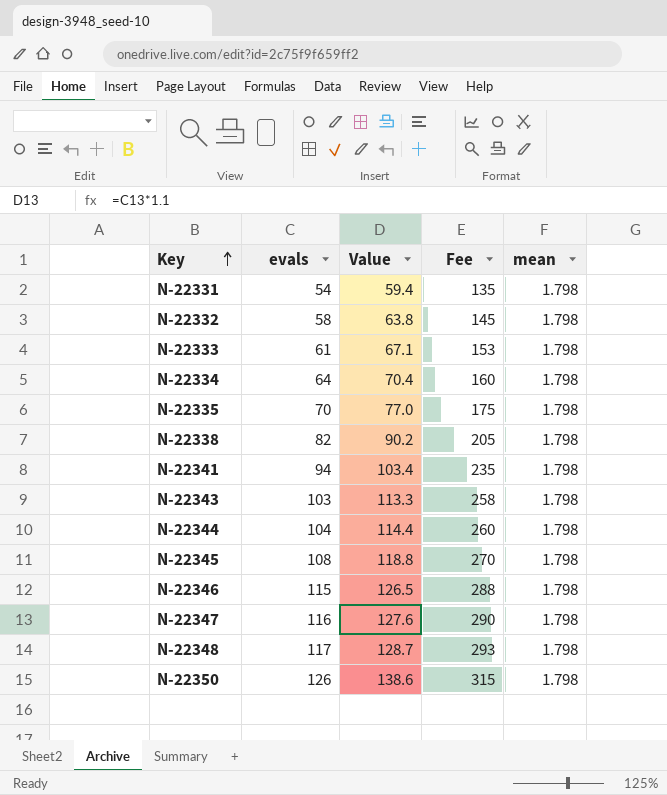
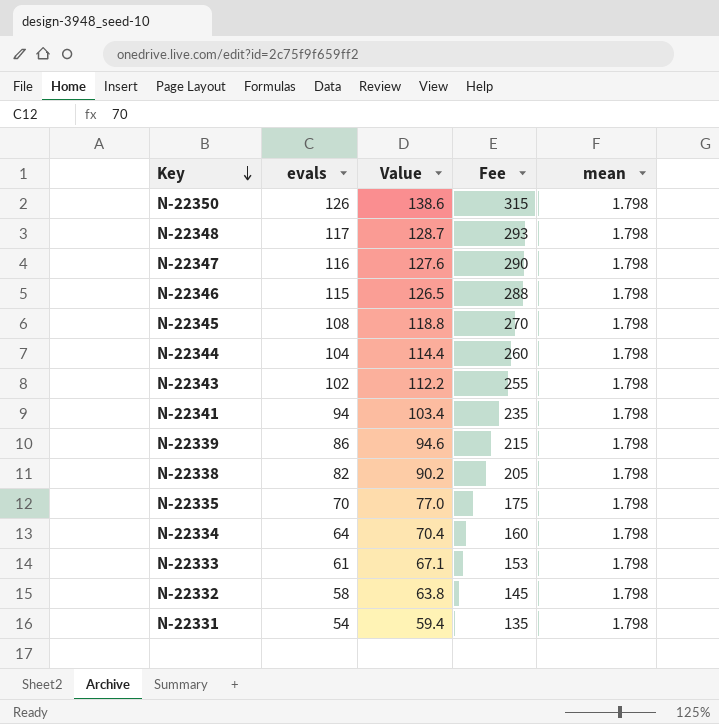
row order: Key ascending -> Key descending
N-22343 | evals: 103 -> 102
N-22343 | Value: 113.3 -> 112.2
N-22343 | Fee: 258 -> 255
row N-22339: none -> 86 | 94.6 | 215 | 1.798

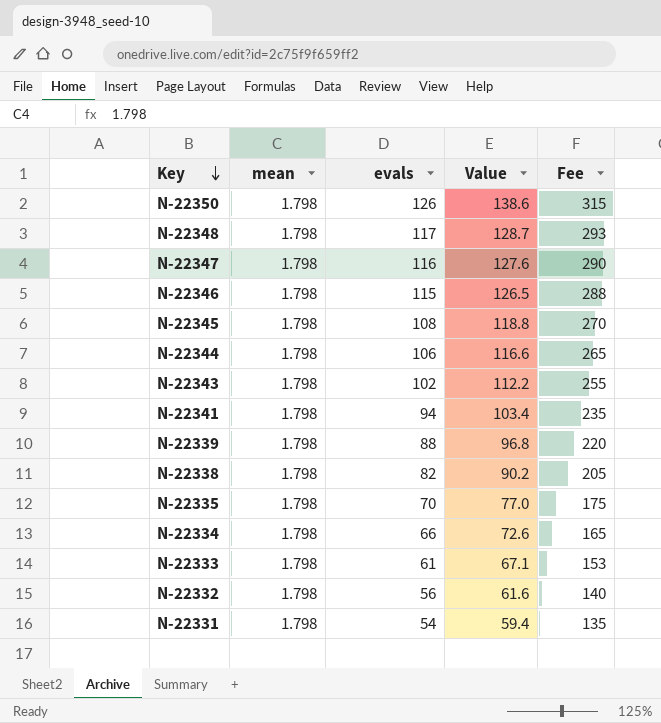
column mean | position: 5 -> 2
N-22344 | evals: 104 -> 106
N-22344 | Value: 114.4 -> 116.6
N-22344 | Fee: 260 -> 265
N-22339 | evals: 86 -> 88
N-22339 | Value: 94.6 -> 96.8
N-22339 | Fee: 215 -> 220
N-22334 | evals: 64 -> 66
N-22334 | Value: 70.4 -> 72.6
N-22334 | Fee: 160 -> 165
N-22332 | evals: 58 -> 56
N-22332 | Value: 63.8 -> 61.6
N-22332 | Fee: 145 -> 140

